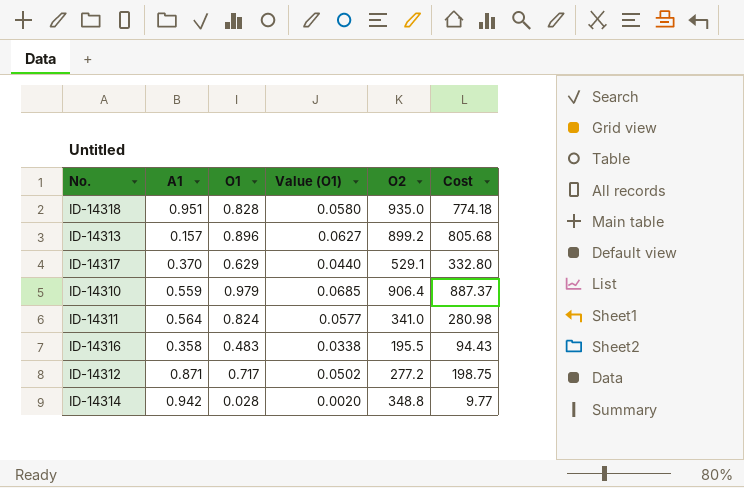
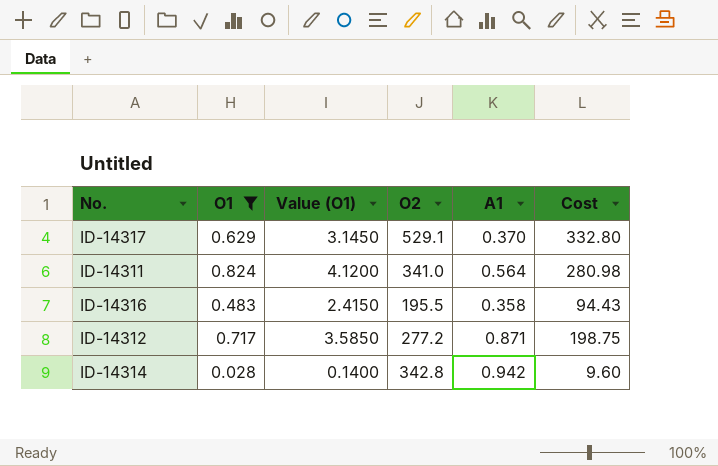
filter: none -> O1 <= 0.824
column Value (O1) | formula: [O1] * 0.07 -> [O1] * 5
column A1 | position: 2 -> 5
ID-14314 | O2: 348.8 -> 342.8
ID-14314 | Cost: 9.77 -> 9.60

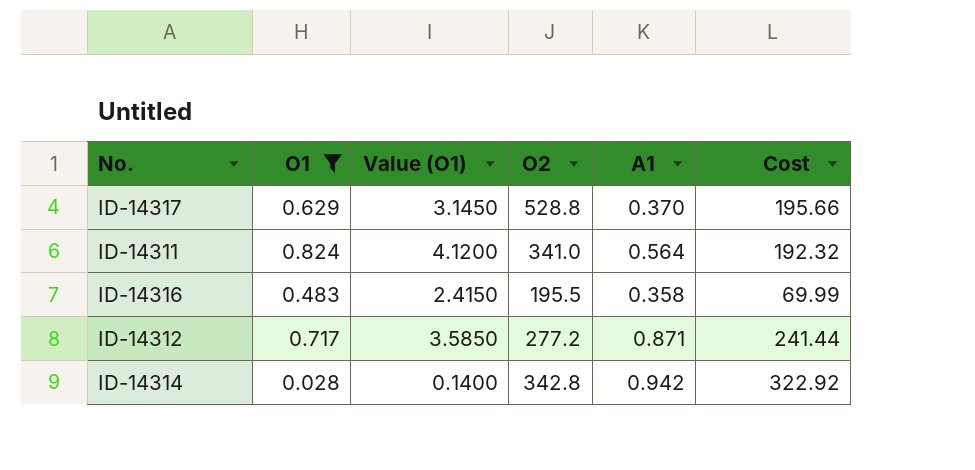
column Cost | formula: [O1] * [O2] -> [O2] * [A1]
ID-14317 | O2: 529.1 -> 528.8

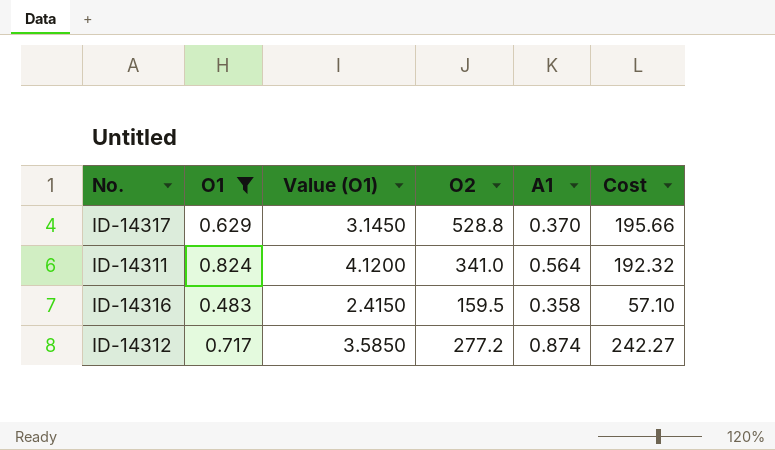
row ID-14314: 0.028 | 0.1400 | 342.8 | 0.942 | 322.92 -> none
ID-14316 | O2: 195.5 -> 159.5
ID-14316 | Cost: 69.99 -> 57.10
ID-14312 | A1: 0.871 -> 0.874
ID-14312 | Cost: 241.44 -> 242.27

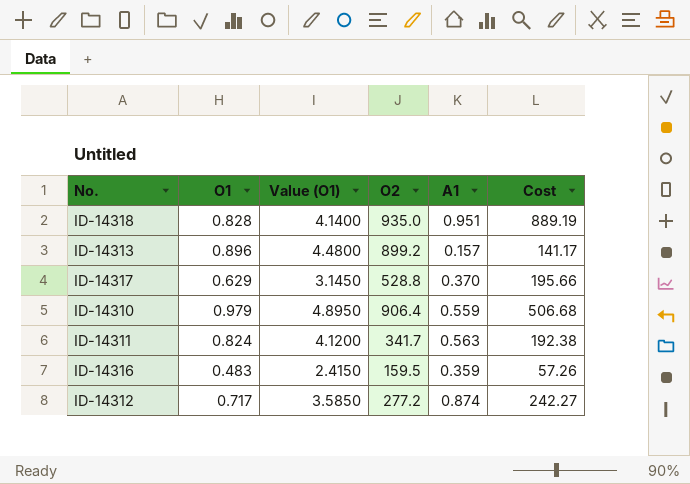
filter: O1 <= 0.824 -> none
ID-14311 | O2: 341.0 -> 341.7
ID-14311 | A1: 0.564 -> 0.563
ID-14311 | Cost: 192.32 -> 192.38
ID-14316 | A1: 0.358 -> 0.359
ID-14316 | Cost: 57.10 -> 57.26

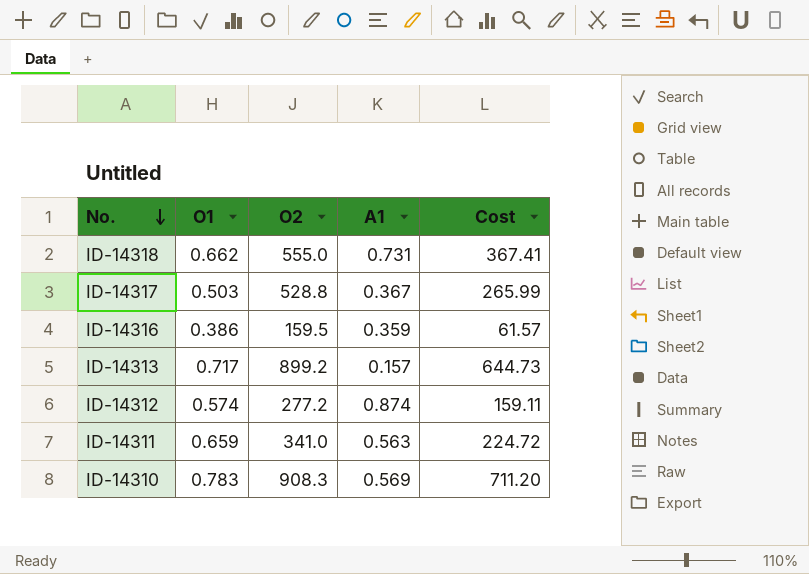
row order: none -> No. descending
column Value (O1) | formula: [O1] * 5 -> none
column Cost | formula: [O2] * [A1] -> [O1] * [O2]
ID-14318 | O1: 0.828 -> 0.662
ID-14318 | O2: 935.0 -> 555.0
ID-14318 | A1: 0.951 -> 0.731
ID-14317 | O1: 0.629 -> 0.503
ID-14317 | A1: 0.370 -> 0.367
ID-14316 | O1: 0.483 -> 0.386
ID-14313 | O1: 0.896 -> 0.717
ID-14312 | O1: 0.717 -> 0.574
ID-14311 | O1: 0.824 -> 0.659
ID-14311 | O2: 341.7 -> 341.0
ID-14310 | O1: 0.979 -> 0.783
ID-14310 | O2: 906.4 -> 908.3
ID-14310 | A1: 0.559 -> 0.569

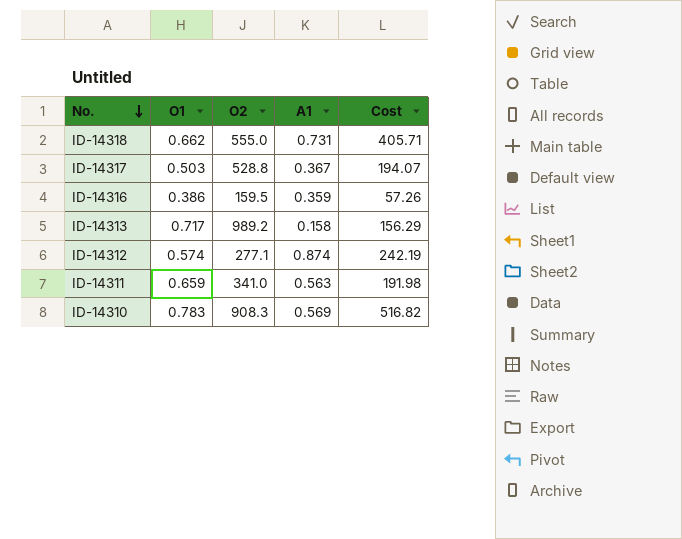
column Cost | formula: [O1] * [O2] -> [O2] * [A1]
ID-14313 | O2: 899.2 -> 989.2
ID-14313 | A1: 0.157 -> 0.158
ID-14312 | O2: 277.2 -> 277.1

